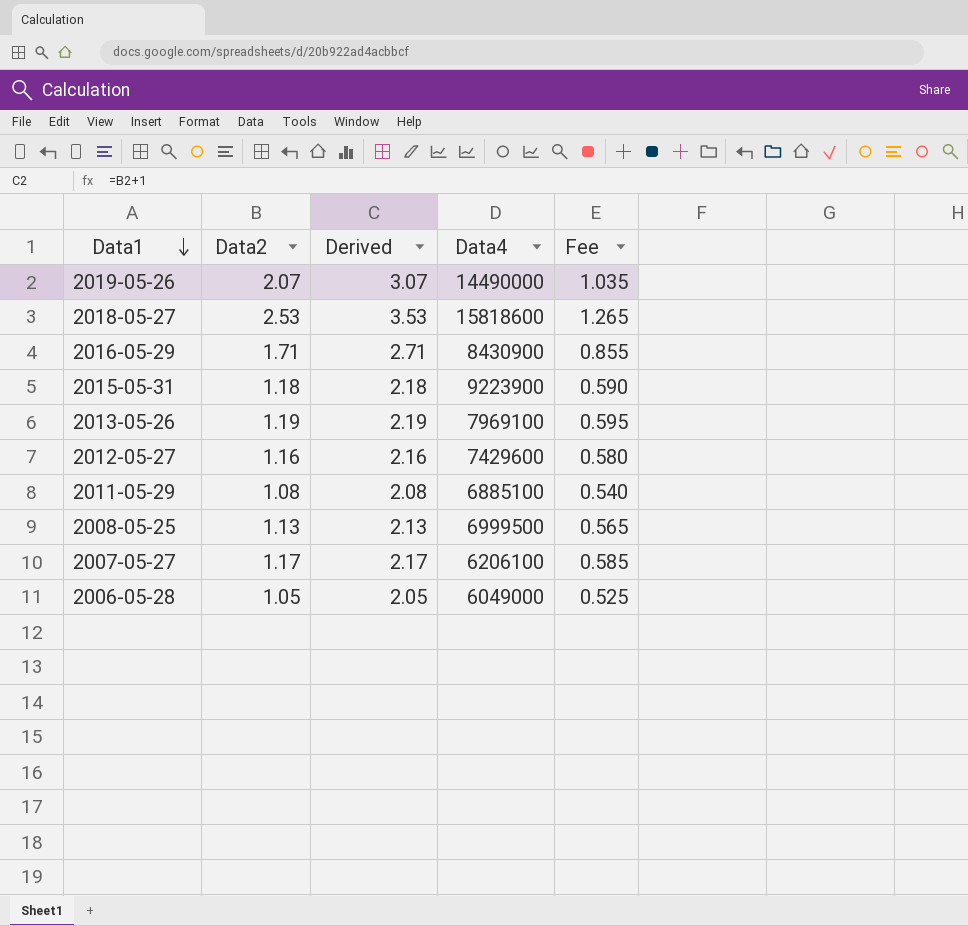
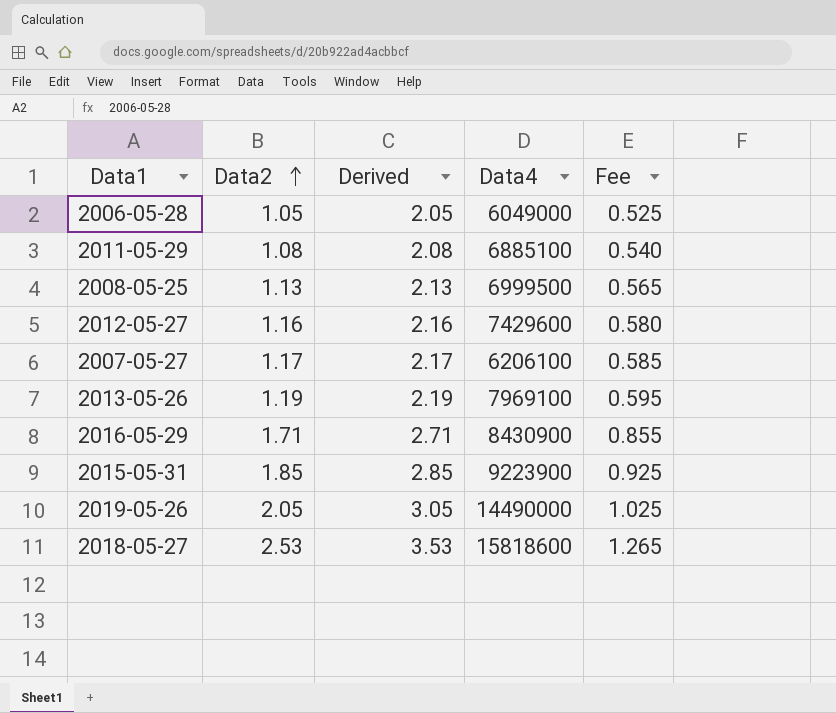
row order: Data1 descending -> Data2 ascending
2015-05-31 | Data2: 1.18 -> 1.85
2015-05-31 | Derived: 2.18 -> 2.85
2015-05-31 | Fee: 0.590 -> 0.925
2019-05-26 | Data2: 2.07 -> 2.05
2019-05-26 | Derived: 3.07 -> 3.05
2019-05-26 | Fee: 1.035 -> 1.025

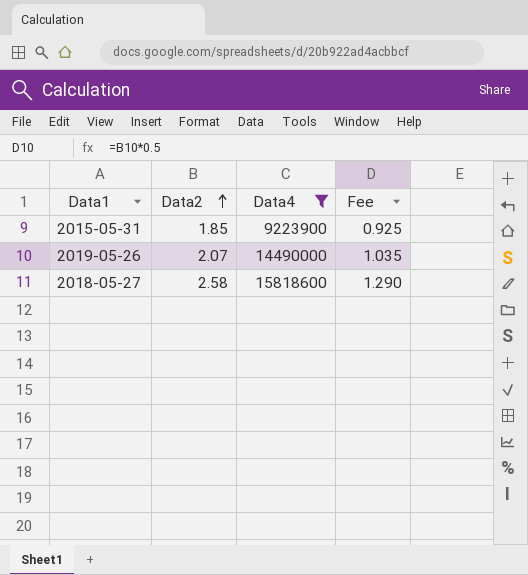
filter: none -> Data4 >= 9223900
column Derived | formula: [Data2] + 1 -> none
2019-05-26 | Data2: 2.05 -> 2.07
2019-05-26 | Fee: 1.025 -> 1.035
2018-05-27 | Data2: 2.53 -> 2.58
2018-05-27 | Fee: 1.265 -> 1.290

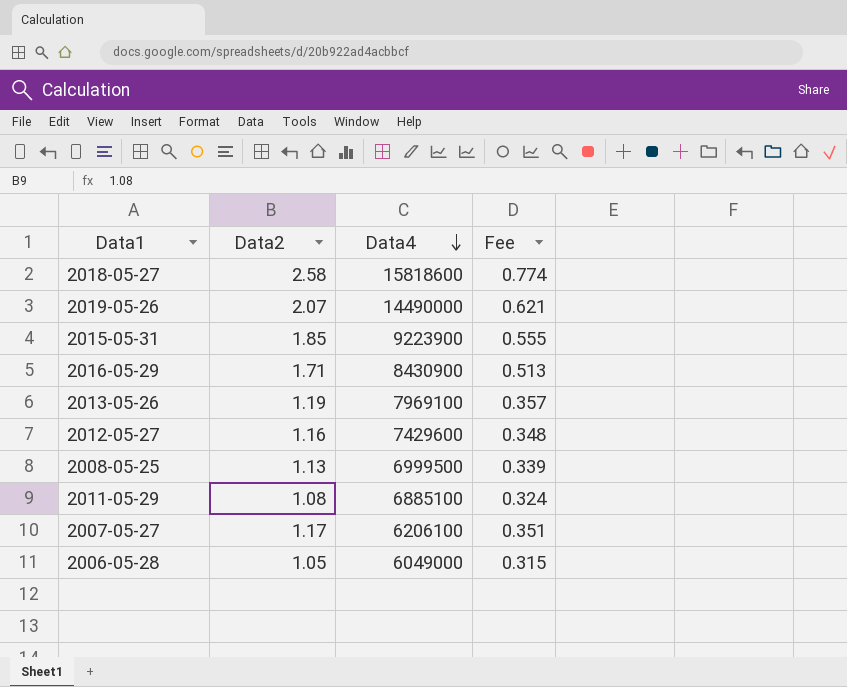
filter: Data4 >= 9223900 -> none
row order: Data2 ascending -> Data4 descending
column Fee | formula: [Data2] * 0.5 -> [Data2] * 0.3

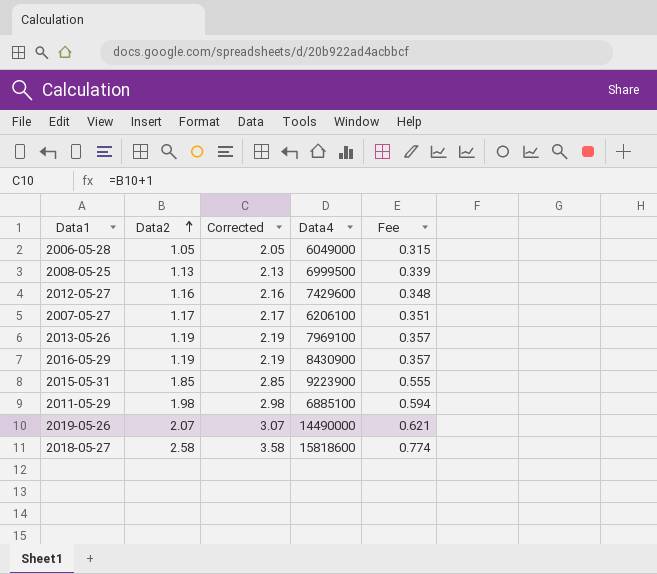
row order: Data4 descending -> Data2 ascending
column Corrected | formula: none -> [Data2] + 1
2016-05-29 | Data2: 1.71 -> 1.19
2016-05-29 | Fee: 0.513 -> 0.357
2011-05-29 | Data2: 1.08 -> 1.98
2011-05-29 | Fee: 0.324 -> 0.594

